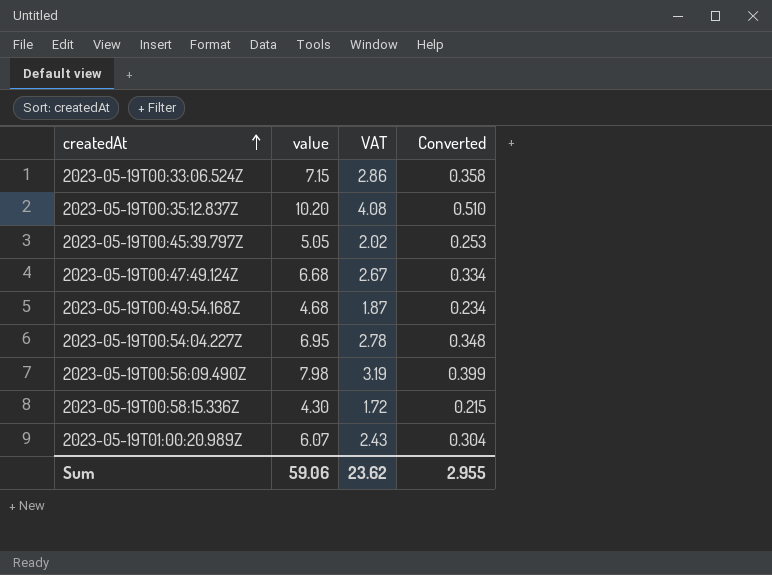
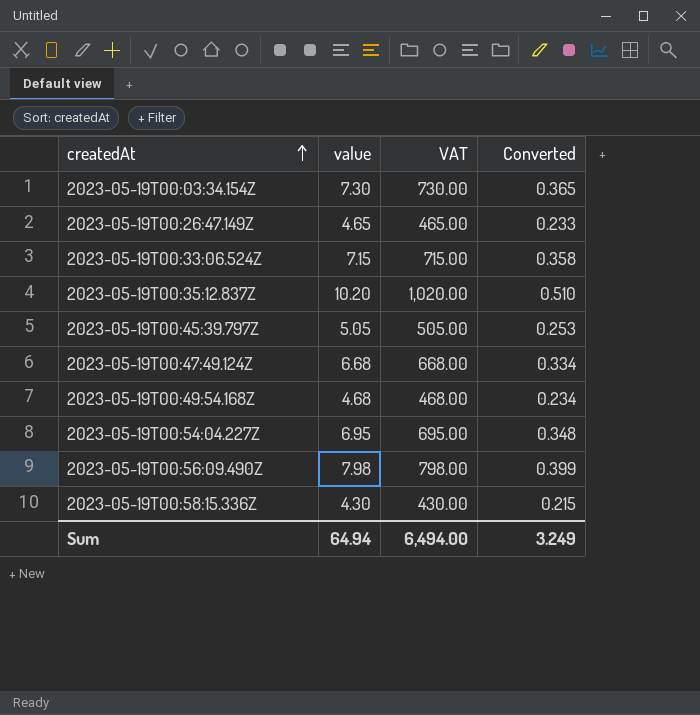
column VAT | formula: [value] * 0.4 -> [value] * 100
row 2023-05-19T01:00:20.989Z: 6.07 | 2.43 | 0.304 -> none
row 2023-05-19T00:03:34.154Z: none -> 7.30 | 730.00 | 0.365
row 2023-05-19T00:26:47.149Z: none -> 4.65 | 465.00 | 0.233
Sum | value: 59.06 -> 64.94
Sum | VAT: 23.62 -> 6,494.00
Sum | Converted: 2.955 -> 3.249

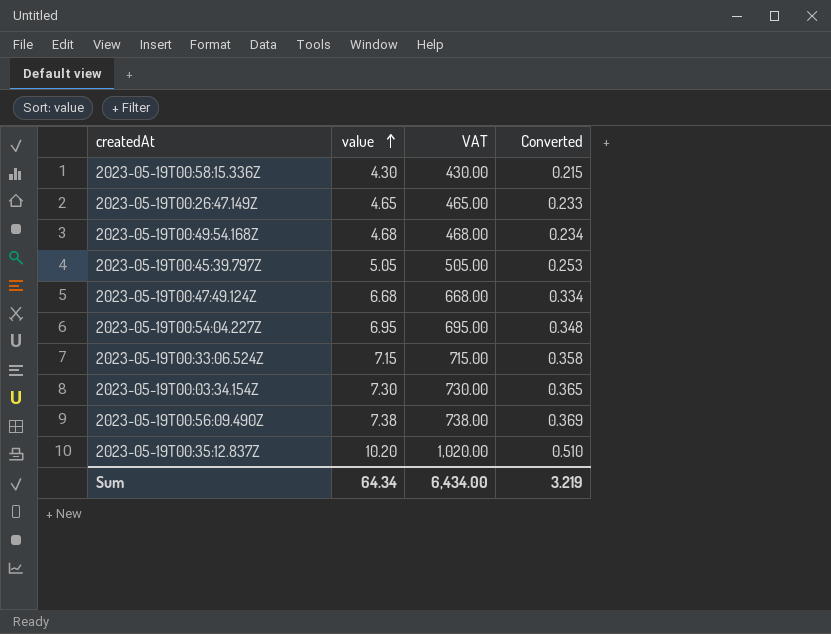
row order: createdAt ascending -> value ascending
2023-05-19T00:56:09.490Z | value: 7.98 -> 7.38
2023-05-19T00:56:09.490Z | VAT: 798.00 -> 738.00
2023-05-19T00:56:09.490Z | Converted: 0.399 -> 0.369
Sum | value: 64.94 -> 64.34
Sum | VAT: 6,494.00 -> 6,434.00
Sum | Converted: 3.249 -> 3.219

